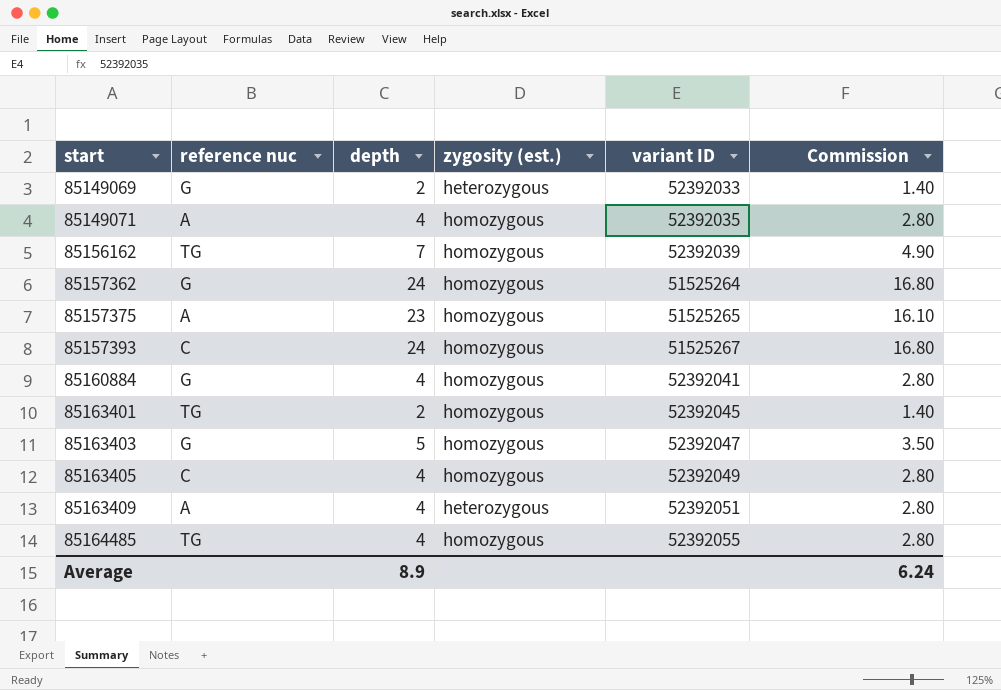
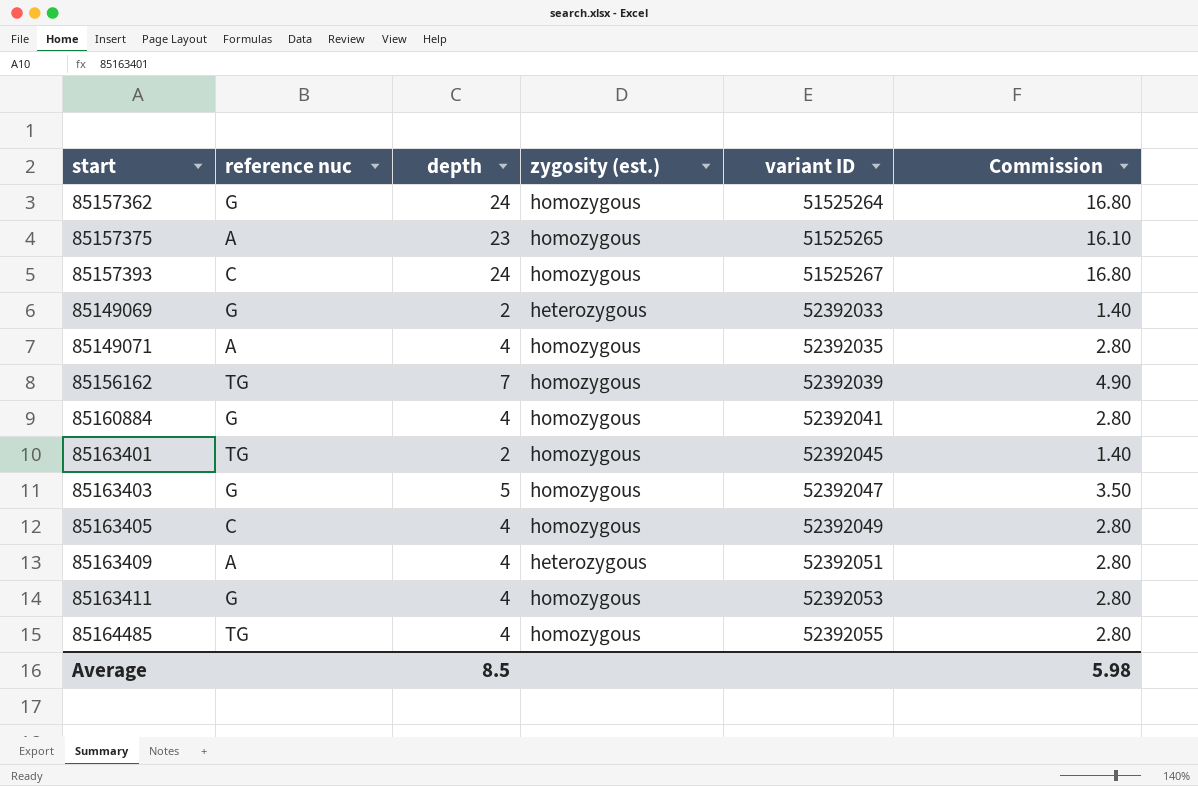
row order: start ascending -> variant ID ascending
row 85163411: none -> G | 4 | homozygous | 52392053 | 2.80
Average | depth: 8.9 -> 8.5
Average | Commission: 6.24 -> 5.98

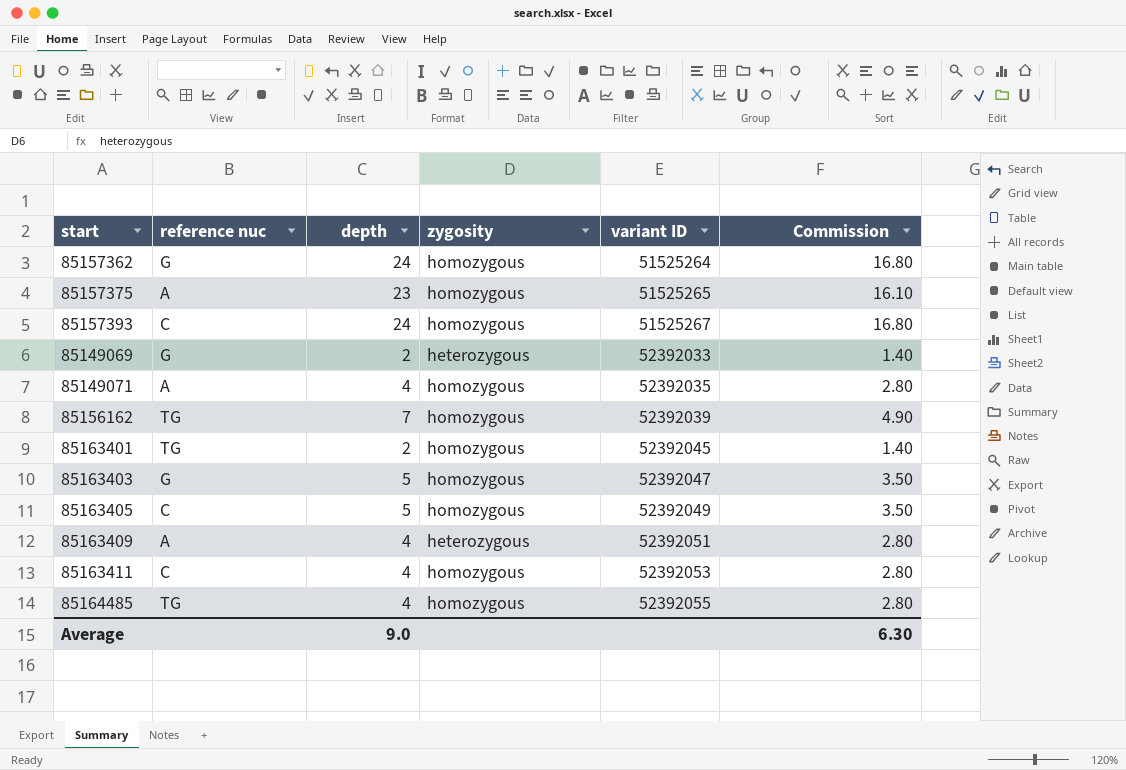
column name: zygosity (est.) -> zygosity
row 85160884: G | 4 | homozygous | 52392041 | 2.80 -> none
85163405 | depth: 4 -> 5
85163405 | Commission: 2.80 -> 3.50
85163411 | reference nuc: G -> C
Average | depth: 8.5 -> 9.0
Average | Commission: 5.98 -> 6.30

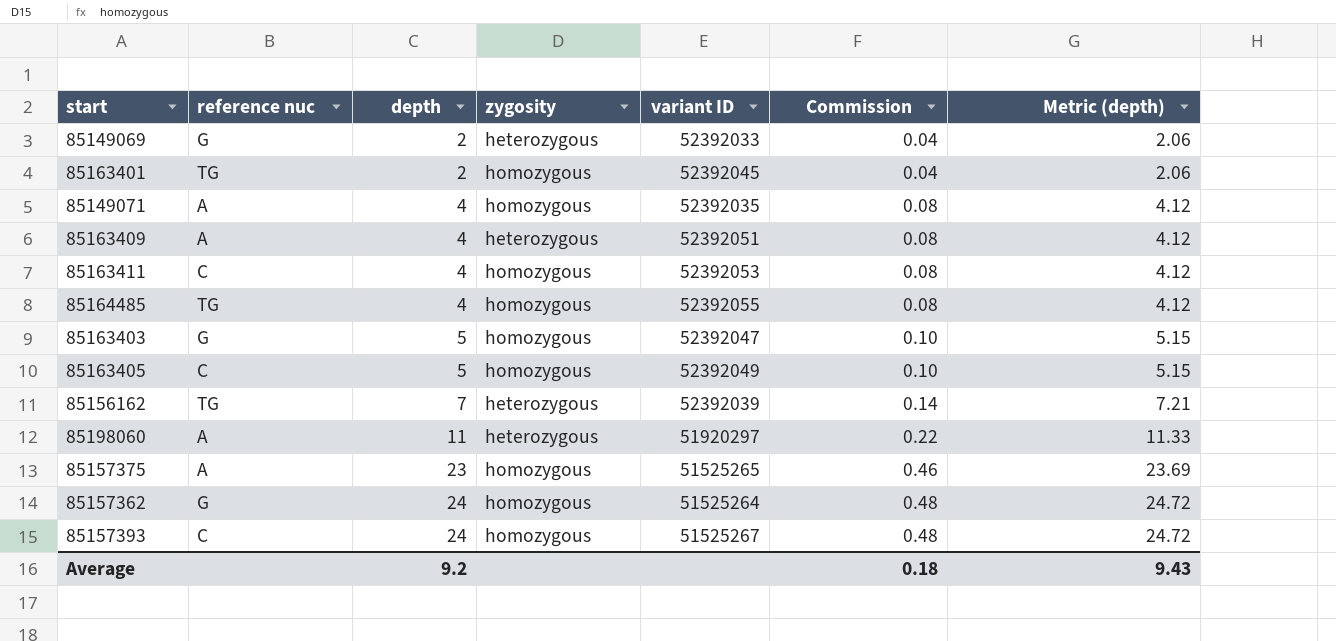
row order: variant ID ascending -> depth ascending
column Commission | formula: [depth] * 0.7 -> [depth] * 0.02
column Metric (depth) | formula: none -> [depth] * 1.03
85156162 | zygosity: homozygous -> heterozygous
row 85198060: none -> A | 11 | heterozygous | 51920297 | 0.22 | 11.33
Average | depth: 9.0 -> 9.2
Average | Commission: 6.30 -> 0.18

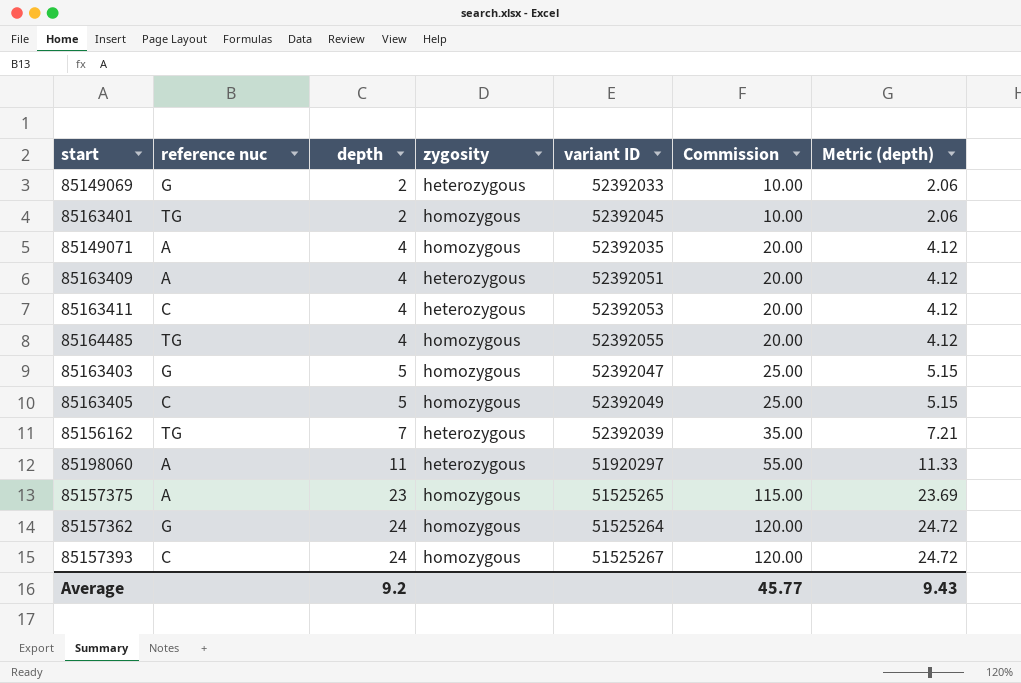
column Commission | formula: [depth] * 0.02 -> [depth] * 5
85163411 | zygosity: homozygous -> heterozygous
Average | Commission: 0.18 -> 45.77

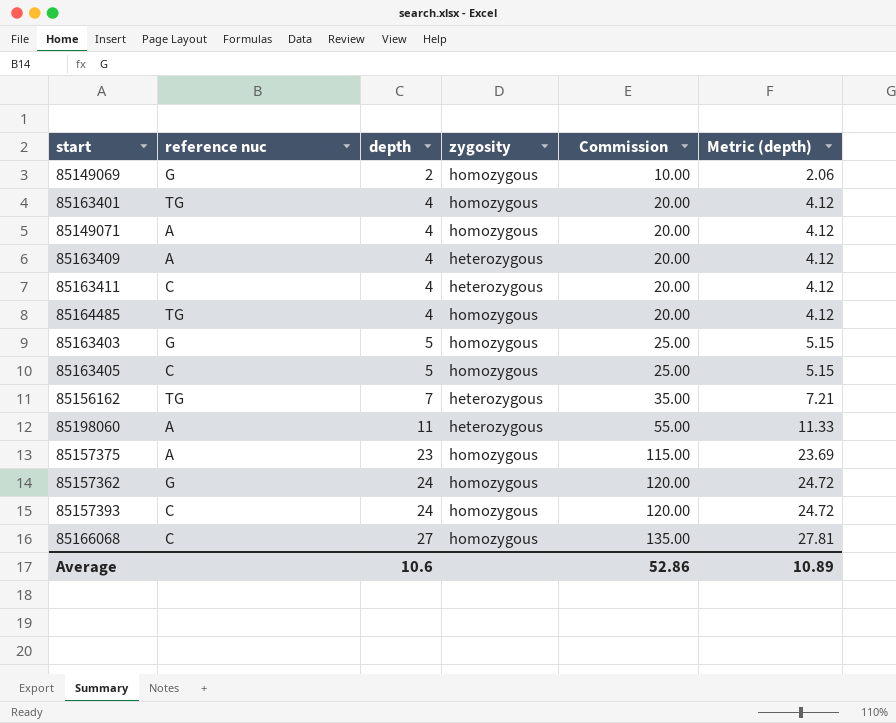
column variant ID | position: 5 -> none
85149069 | zygosity: heterozygous -> homozygous
85163401 | depth: 2 -> 4
85163401 | Commission: 10.00 -> 20.00
85163401 | Metric (depth): 2.06 -> 4.12
row 85166068: none -> C | 27 | homozygous | 135.00 | 27.81
Average | depth: 9.2 -> 10.6
Average | Commission: 45.77 -> 52.86
Average | Metric (depth): 9.43 -> 10.89

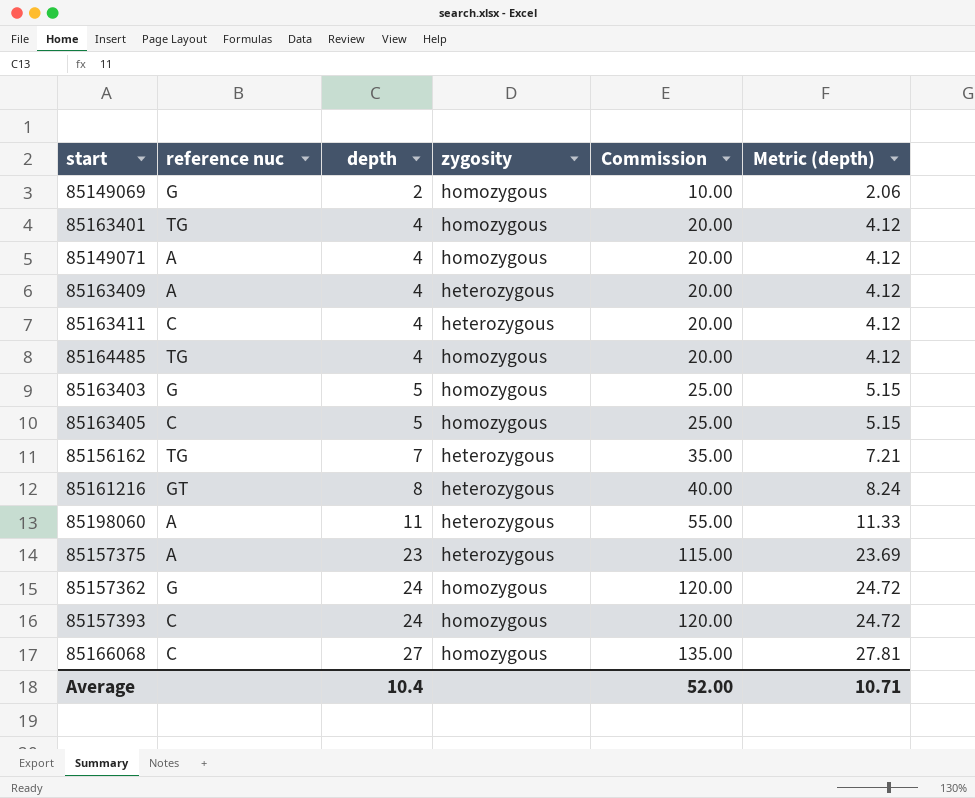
row 85161216: none -> GT | 8 | heterozygous | 40.00 | 8.24
85157375 | zygosity: homozygous -> heterozygous
Average | depth: 10.6 -> 10.4
Average | Commission: 52.86 -> 52.00
Average | Metric (depth): 10.89 -> 10.71

